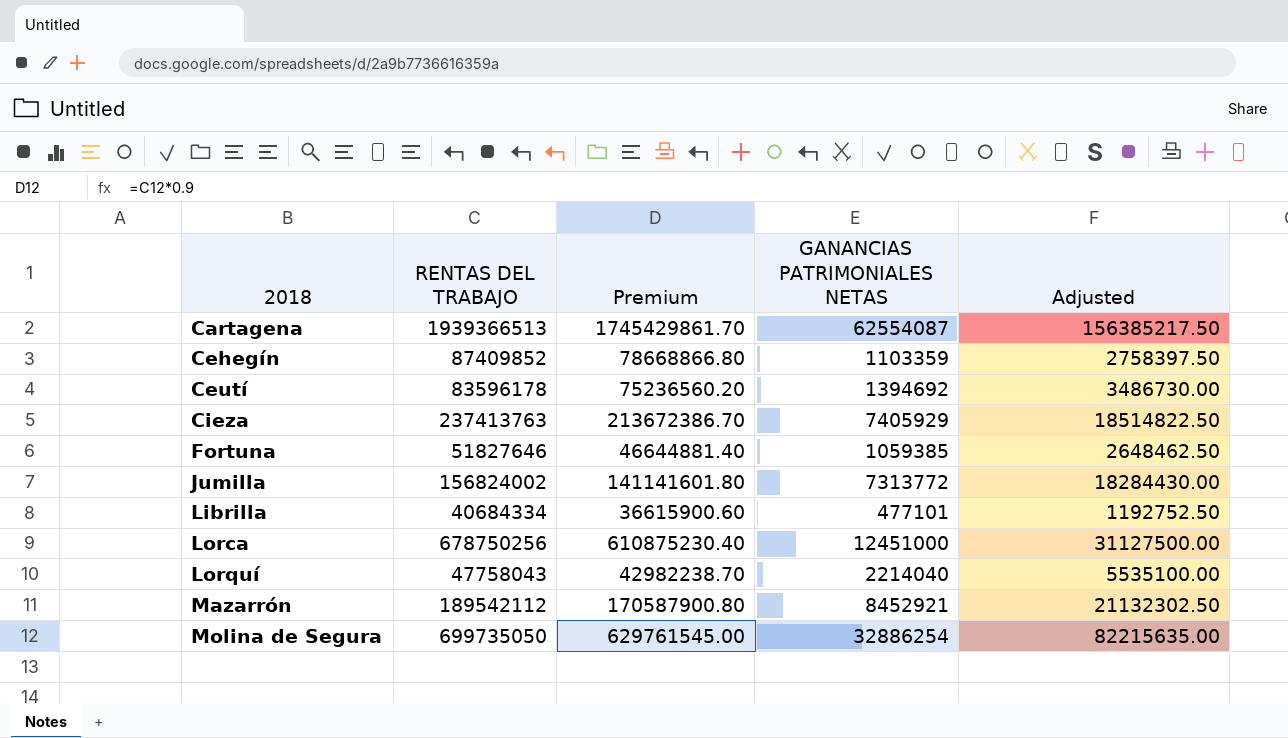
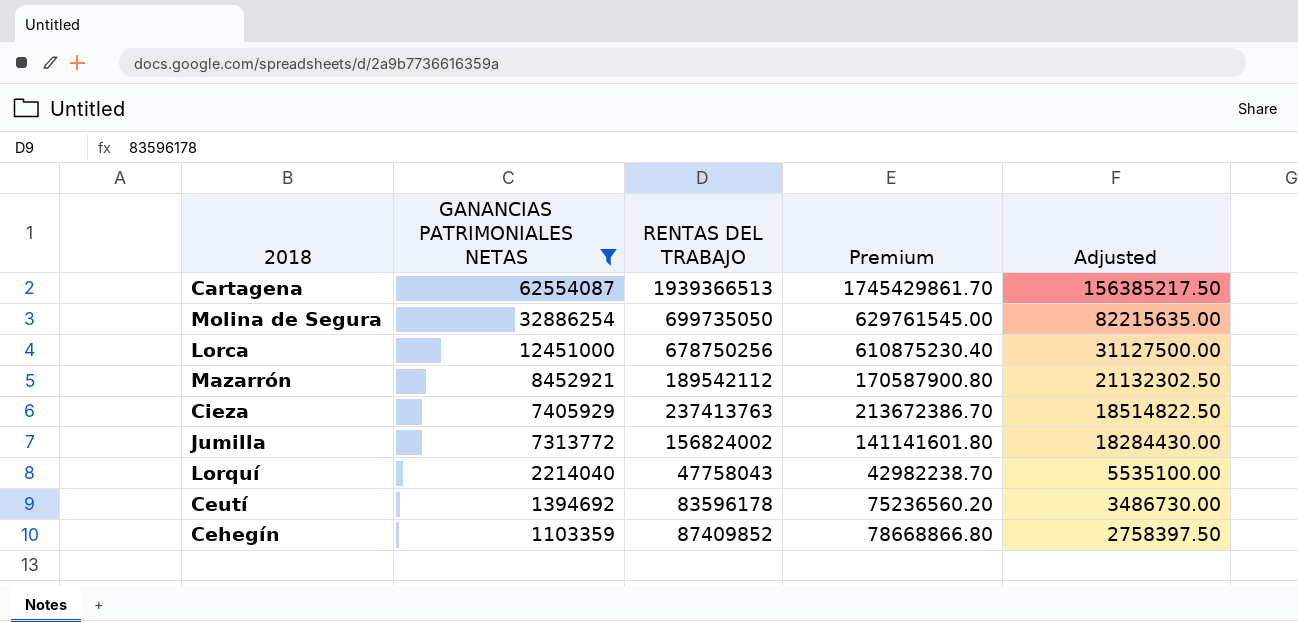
filter: none -> GANANCIAS PATRIMONIALES NETAS >= 1103359
row order: 2018 ascending -> GANANCIAS PATRIMONIALES NETAS descending
column GANANCIAS PATRIMONIALES NETAS | position: 4 -> 2

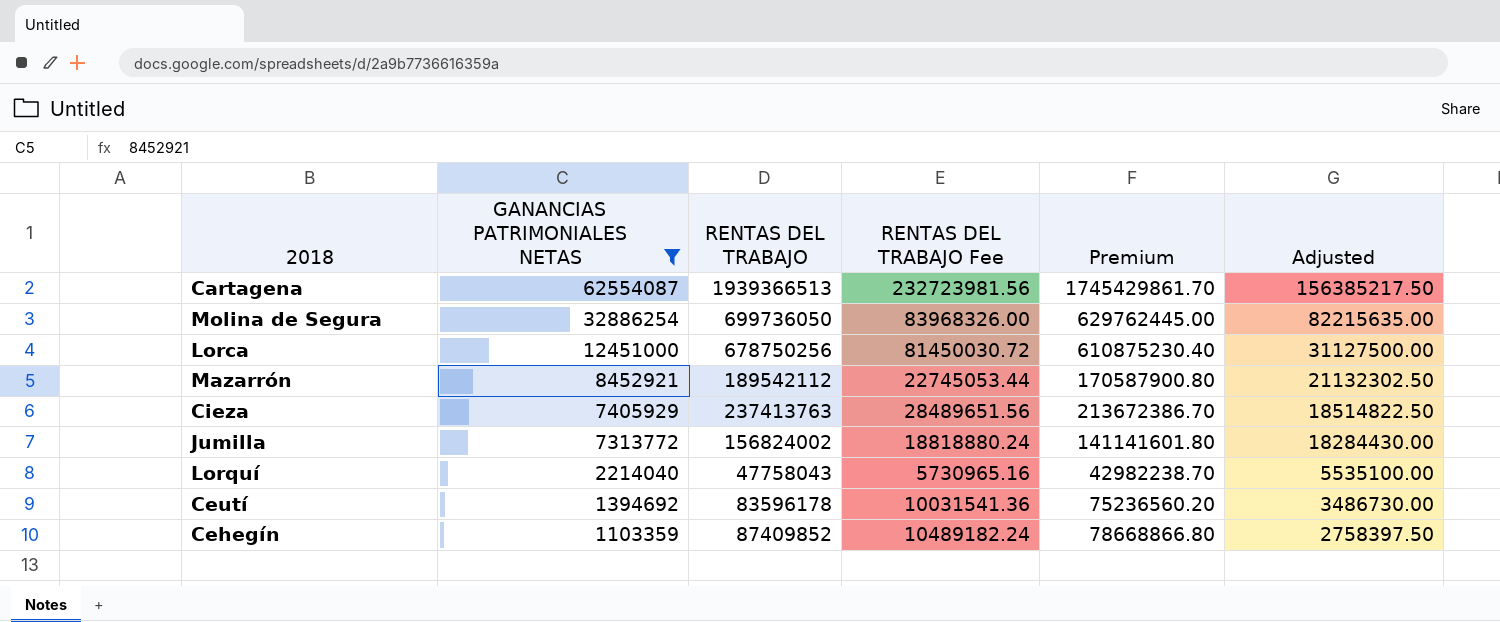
column RENTAS DEL TRABAJO Fee | formula: none -> [RENTAS DEL TRABAJO] * 0.12
Molina de Segura | RENTAS DEL TRABAJO: 699735050 -> 699736050
Molina de Segura | Premium: 629761545.00 -> 629762445.00

